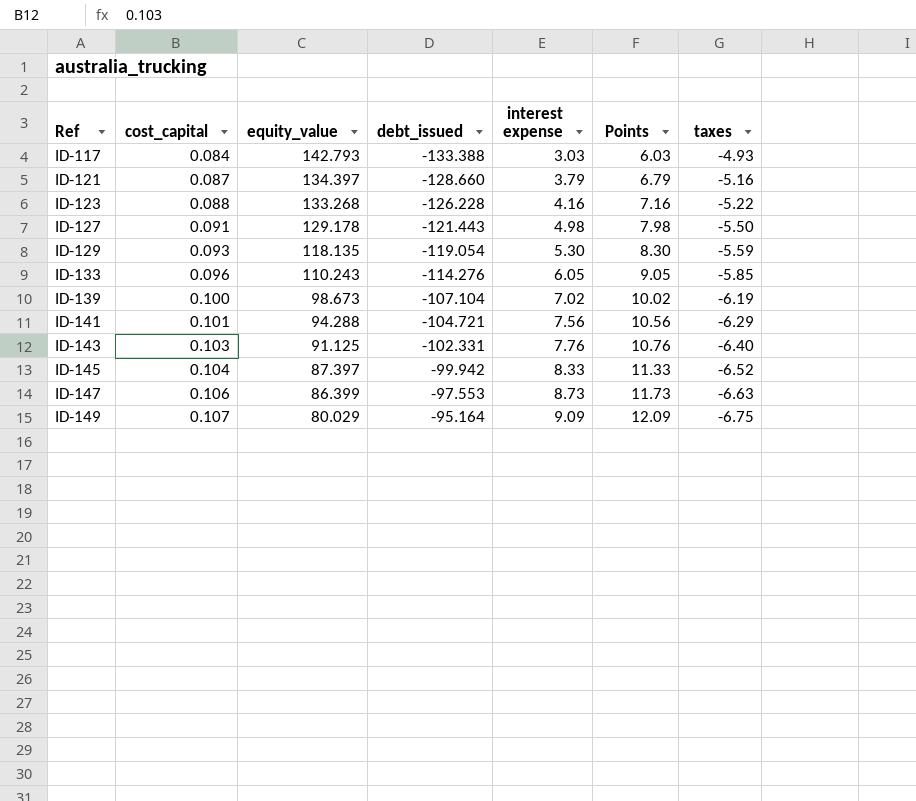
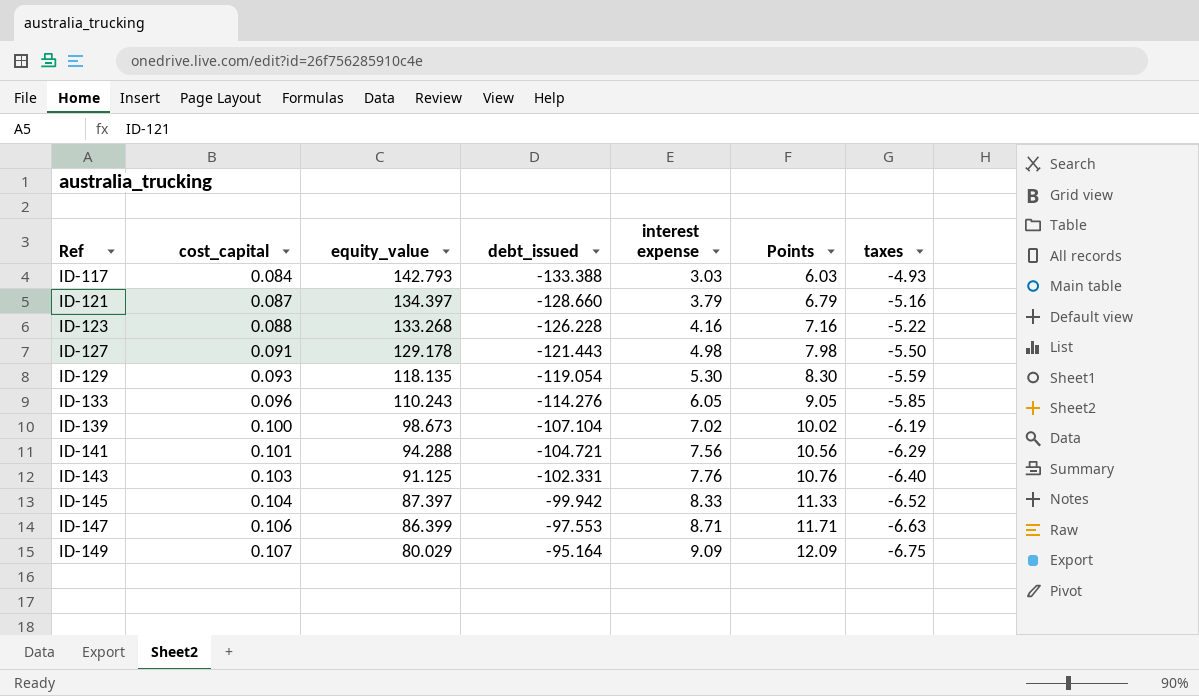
ID-147 | interest expense: 8.73 -> 8.71
ID-147 | Points: 11.73 -> 11.71

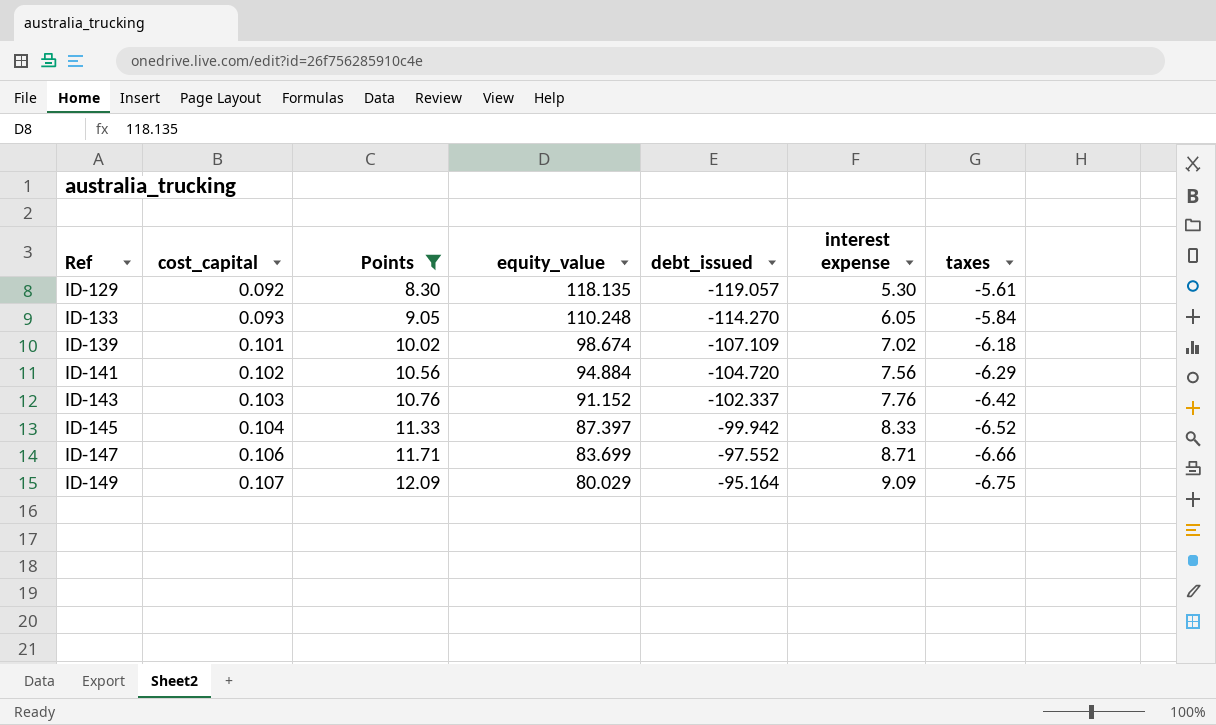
filter: none -> Points >= 8.30
column Points | position: 6 -> 3
ID-129 | cost_capital: 0.093 -> 0.092
ID-129 | debt_issued: -119.054 -> -119.057
ID-129 | taxes: -5.59 -> -5.61
ID-133 | cost_capital: 0.096 -> 0.093
ID-133 | equity_value: 110.243 -> 110.248
ID-133 | debt_issued: -114.276 -> -114.270
ID-133 | taxes: -5.85 -> -5.84
ID-139 | cost_capital: 0.100 -> 0.101
ID-139 | equity_value: 98.673 -> 98.674
ID-139 | debt_issued: -107.104 -> -107.109
ID-139 | taxes: -6.19 -> -6.18
ID-141 | cost_capital: 0.101 -> 0.102
ID-141 | equity_value: 94.288 -> 94.884
ID-141 | debt_issued: -104.721 -> -104.720
ID-143 | equity_value: 91.125 -> 91.152
ID-143 | debt_issued: -102.331 -> -102.337
ID-143 | taxes: -6.40 -> -6.42
ID-147 | equity_value: 86.399 -> 83.699
ID-147 | debt_issued: -97.553 -> -97.552
ID-147 | taxes: -6.63 -> -6.66

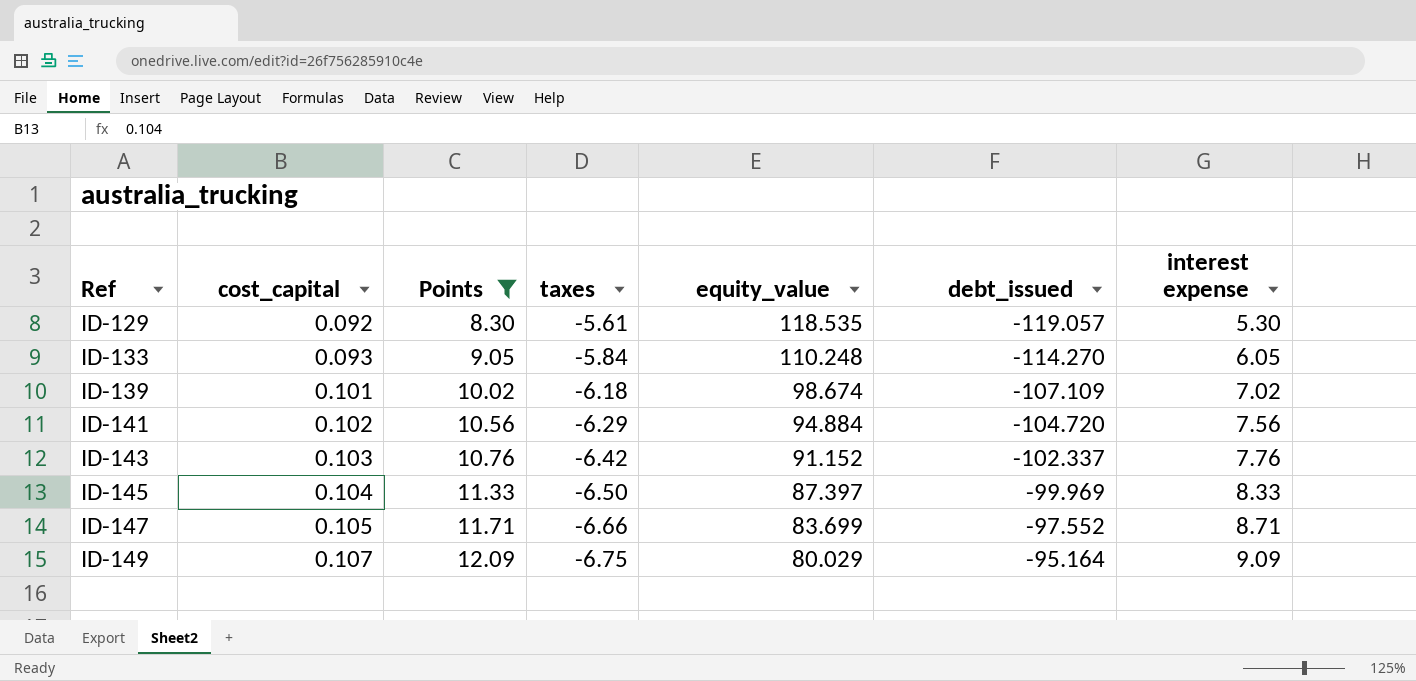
column taxes | position: 7 -> 4
ID-129 | equity_value: 118.135 -> 118.535
ID-145 | taxes: -6.52 -> -6.50
ID-145 | debt_issued: -99.942 -> -99.969
ID-147 | cost_capital: 0.106 -> 0.105

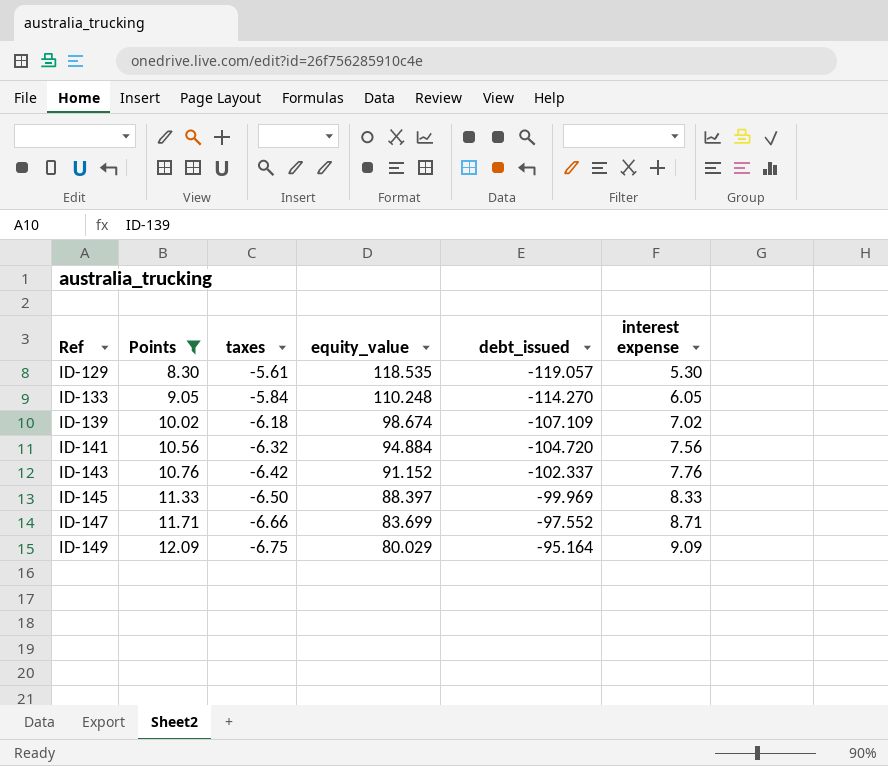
column cost_capital | position: 2 -> none
ID-141 | taxes: -6.29 -> -6.32
ID-145 | equity_value: 87.397 -> 88.397

